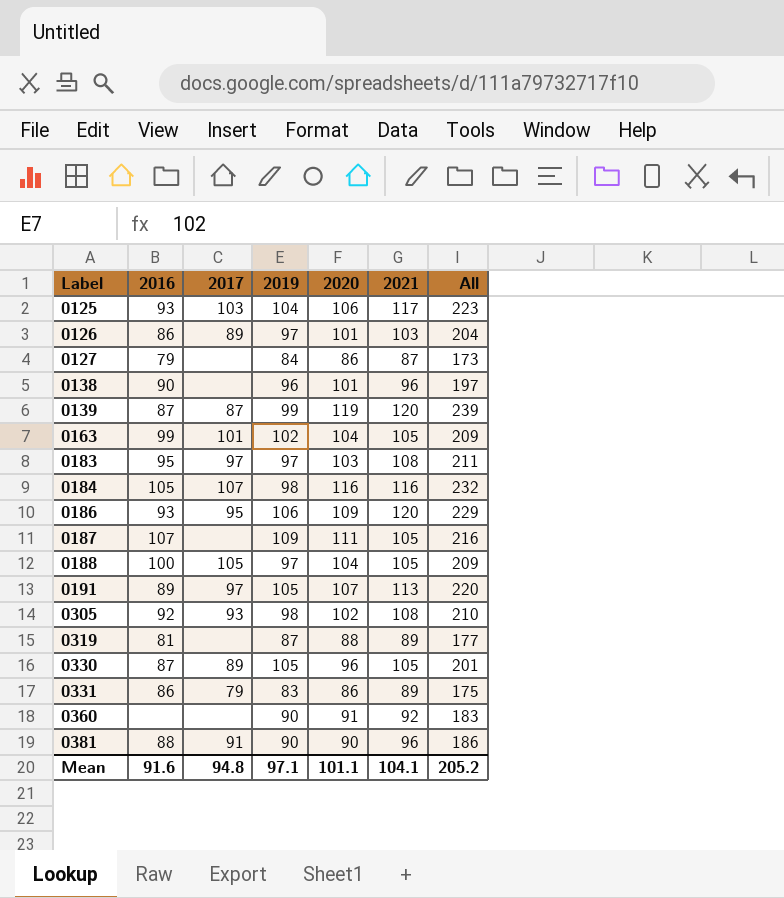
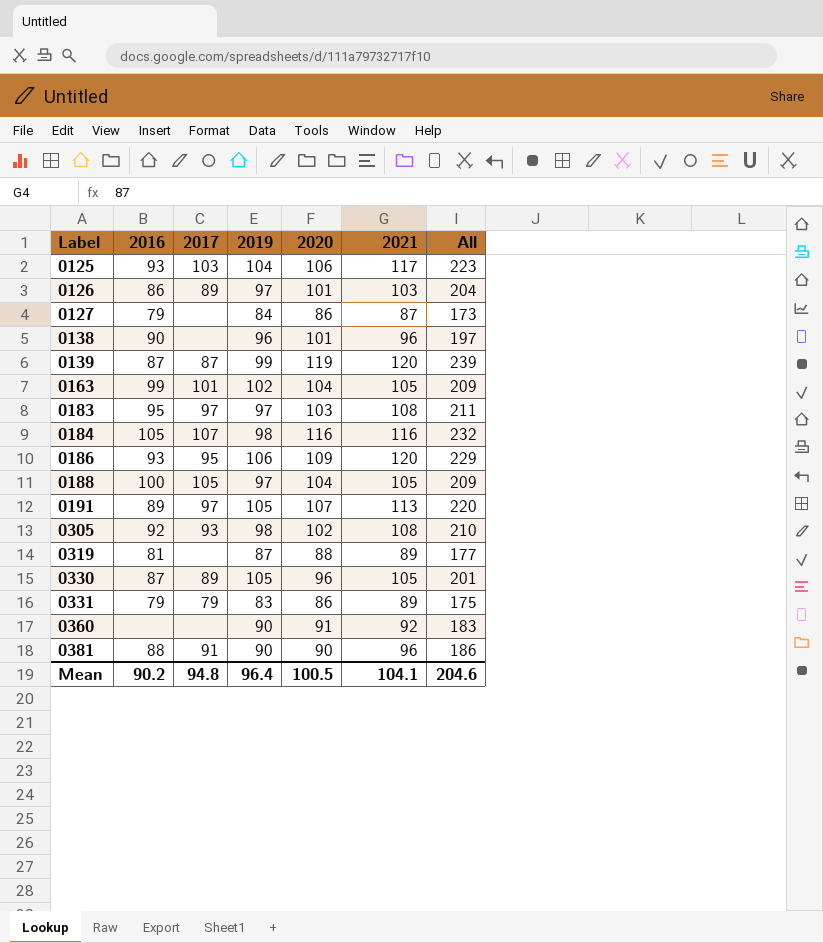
row 0187: 107 | none | 109 | 111 | 105 | 216 -> none
0331 | 2016: 86 -> 79
Mean | 2016: 91.6 -> 90.2
Mean | 2019: 97.1 -> 96.4
Mean | 2020: 101.1 -> 100.5
Mean | All: 205.2 -> 204.6

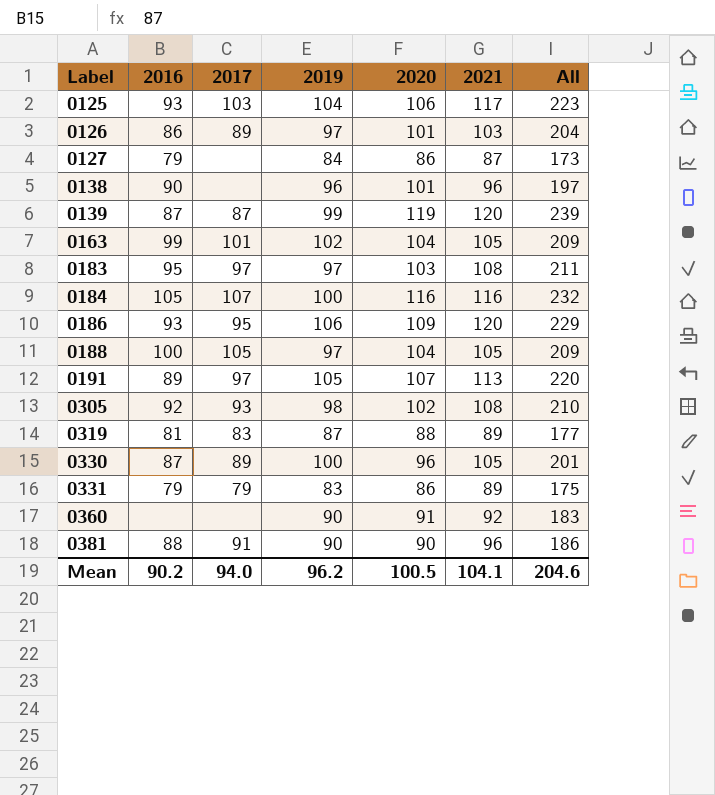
0184 | 2019: 98 -> 100
0319 | 2017: none -> 83
0330 | 2019: 105 -> 100
Mean | 2017: 94.8 -> 94.0
Mean | 2019: 96.4 -> 96.2

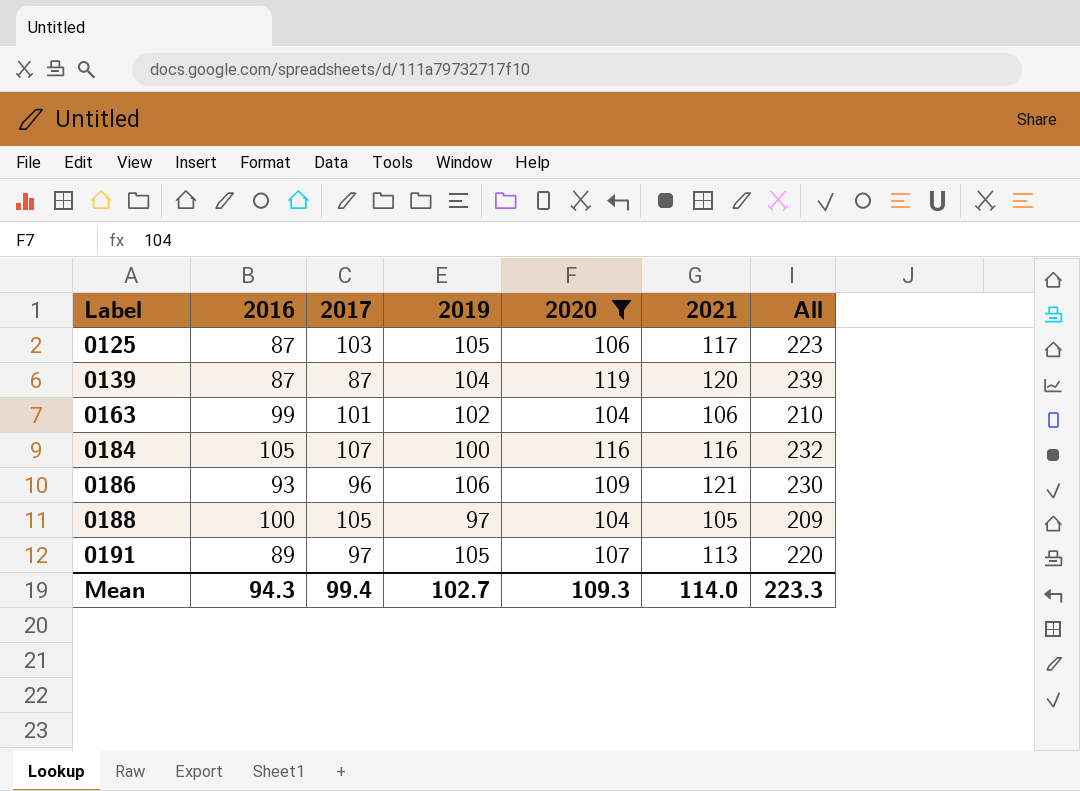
filter: none -> 2020 >= 104
0125 | 2016: 93 -> 87
0125 | 2019: 104 -> 105
0139 | 2019: 99 -> 104
0163 | 2021: 105 -> 106
0163 | All: 209 -> 210
0186 | 2017: 95 -> 96
0186 | 2021: 120 -> 121
0186 | All: 229 -> 230
Mean | 2016: 90.2 -> 94.3
Mean | 2017: 94.0 -> 99.4
Mean | 2019: 96.2 -> 102.7
Mean | 2020: 100.5 -> 109.3
Mean | 2021: 104.1 -> 114.0
Mean | All: 204.6 -> 223.3

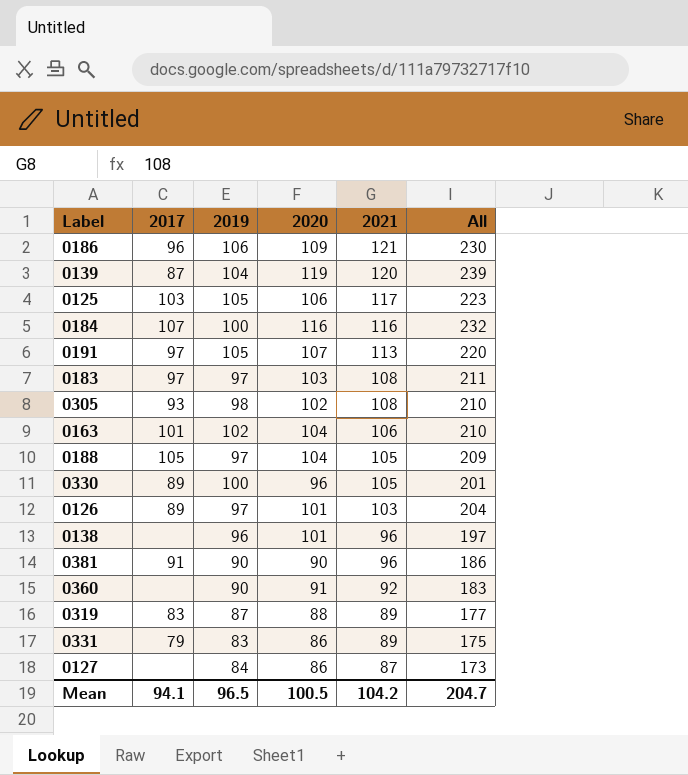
filter: 2020 >= 104 -> none
row order: Label ascending -> 2021 descending
column 2016 | position: 2 -> none
Mean | 2017: 99.4 -> 94.1
Mean | 2019: 102.7 -> 96.5
Mean | 2020: 109.3 -> 100.5
Mean | 2021: 114.0 -> 104.2
Mean | All: 223.3 -> 204.7

